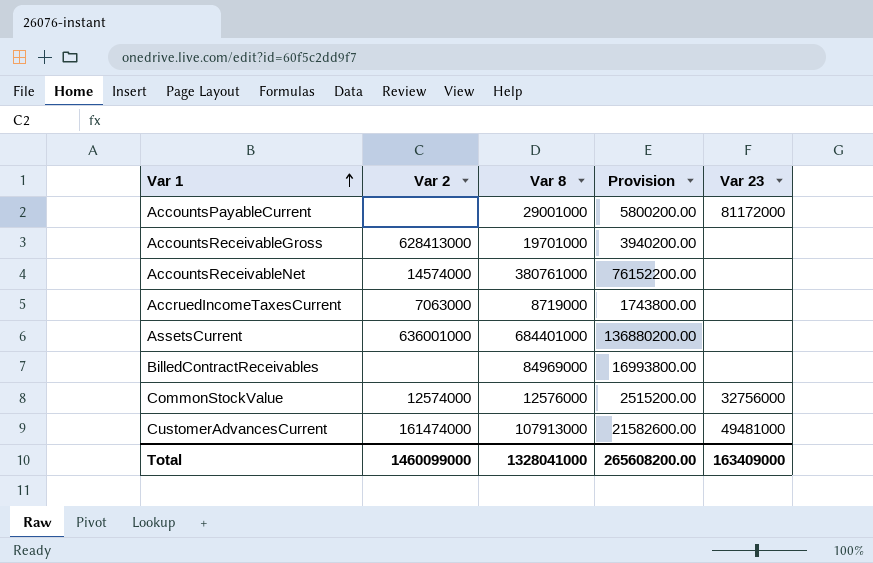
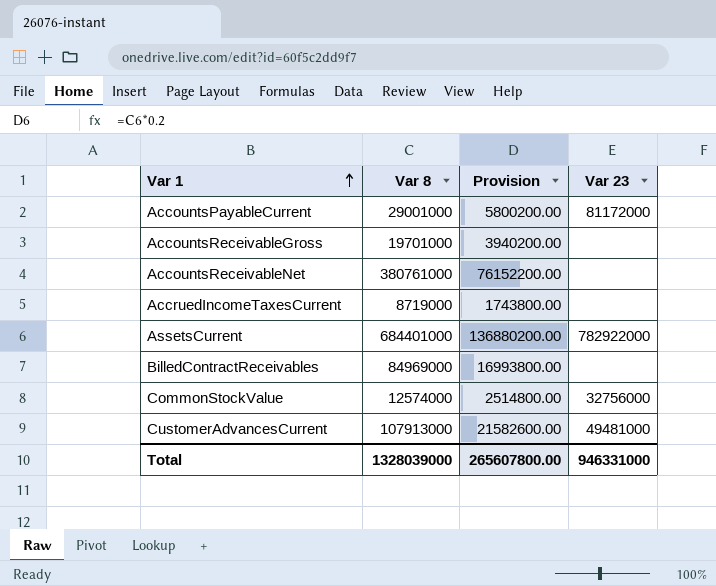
column Var 2 | position: 2 -> none
AssetsCurrent | Var 23: none -> 782922000
CommonStockValue | Var 8: 12576000 -> 12574000
CommonStockValue | Provision: 2515200.00 -> 2514800.00
Total | Var 8: 1328041000 -> 1328039000
Total | Provision: 265608200.00 -> 265607800.00
Total | Var 23: 163409000 -> 946331000

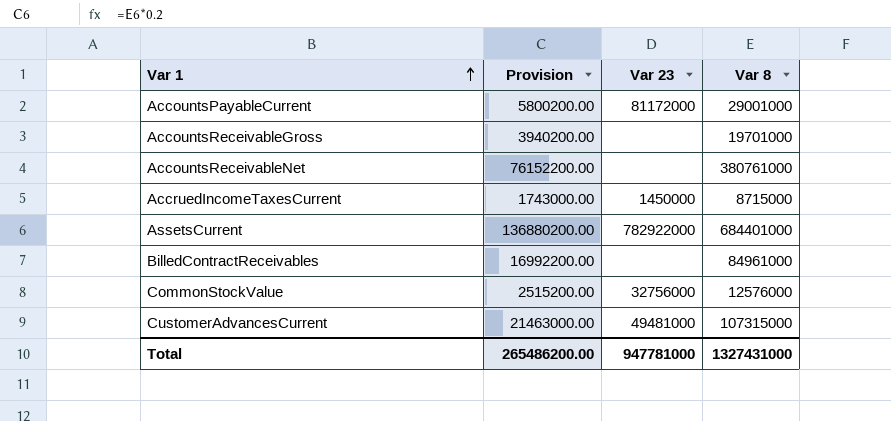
column Var 8 | position: 2 -> 4
AccruedIncomeTaxesCurrent | Provision: 1743800.00 -> 1743000.00
AccruedIncomeTaxesCurrent | Var 23: none -> 1450000
AccruedIncomeTaxesCurrent | Var 8: 8719000 -> 8715000
BilledContractReceivables | Provision: 16993800.00 -> 16992200.00
BilledContractReceivables | Var 8: 84969000 -> 84961000
CommonStockValue | Provision: 2514800.00 -> 2515200.00
CommonStockValue | Var 8: 12574000 -> 12576000
CustomerAdvancesCurrent | Provision: 21582600.00 -> 21463000.00
CustomerAdvancesCurrent | Var 8: 107913000 -> 107315000
Total | Provision: 265607800.00 -> 265486200.00
Total | Var 23: 946331000 -> 947781000
Total | Var 8: 1328039000 -> 1327431000

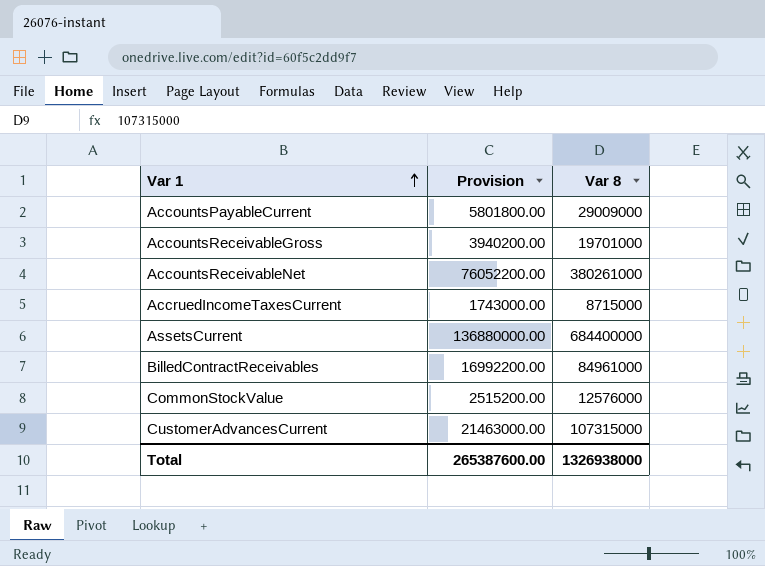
column Var 23 | position: 3 -> none
AccountsPayableCurrent | Provision: 5800200.00 -> 5801800.00
AccountsPayableCurrent | Var 8: 29001000 -> 29009000
AccountsReceivableNet | Provision: 76152200.00 -> 76052200.00
AccountsReceivableNet | Var 8: 380761000 -> 380261000
AssetsCurrent | Provision: 136880200.00 -> 136880000.00
AssetsCurrent | Var 8: 684401000 -> 684400000
Total | Provision: 265486200.00 -> 265387600.00
Total | Var 8: 1327431000 -> 1326938000

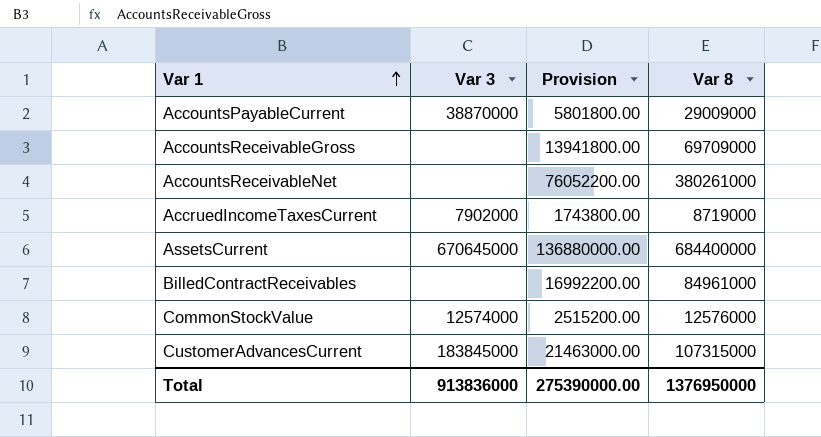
column Var 3 | position: none -> 2
AccountsReceivableGross | Provision: 3940200.00 -> 13941800.00
AccountsReceivableGross | Var 8: 19701000 -> 69709000
AccruedIncomeTaxesCurrent | Provision: 1743000.00 -> 1743800.00
AccruedIncomeTaxesCurrent | Var 8: 8715000 -> 8719000
Total | Provision: 265387600.00 -> 275390000.00
Total | Var 8: 1326938000 -> 1376950000

